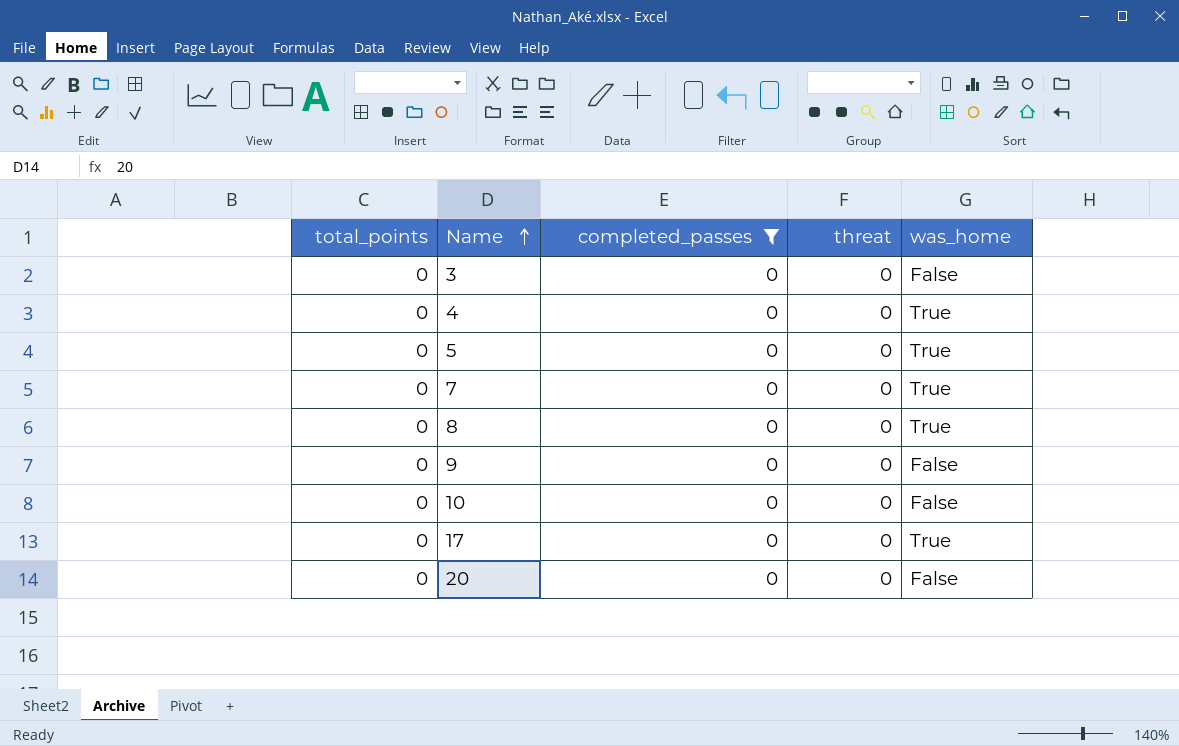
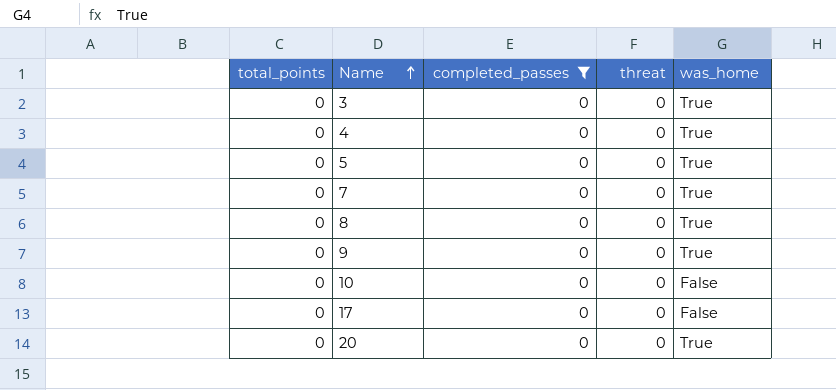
3 | was_home: False -> True
9 | was_home: False -> True
17 | was_home: True -> False
20 | was_home: False -> True

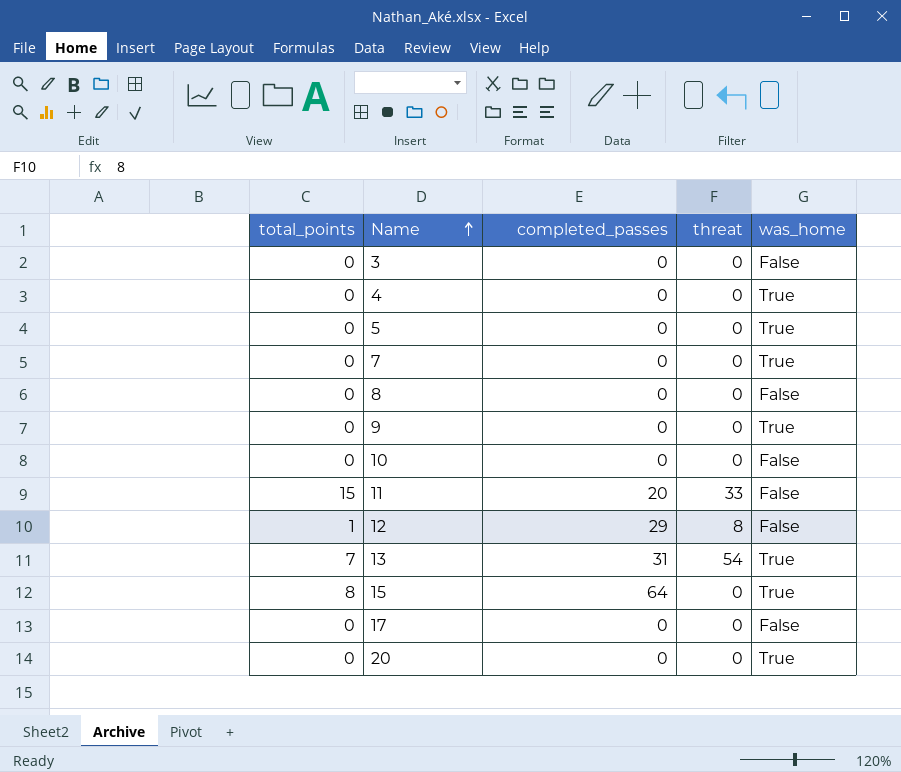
filter: completed_passes = 0 -> none
3 | was_home: True -> False
8 | was_home: True -> False

